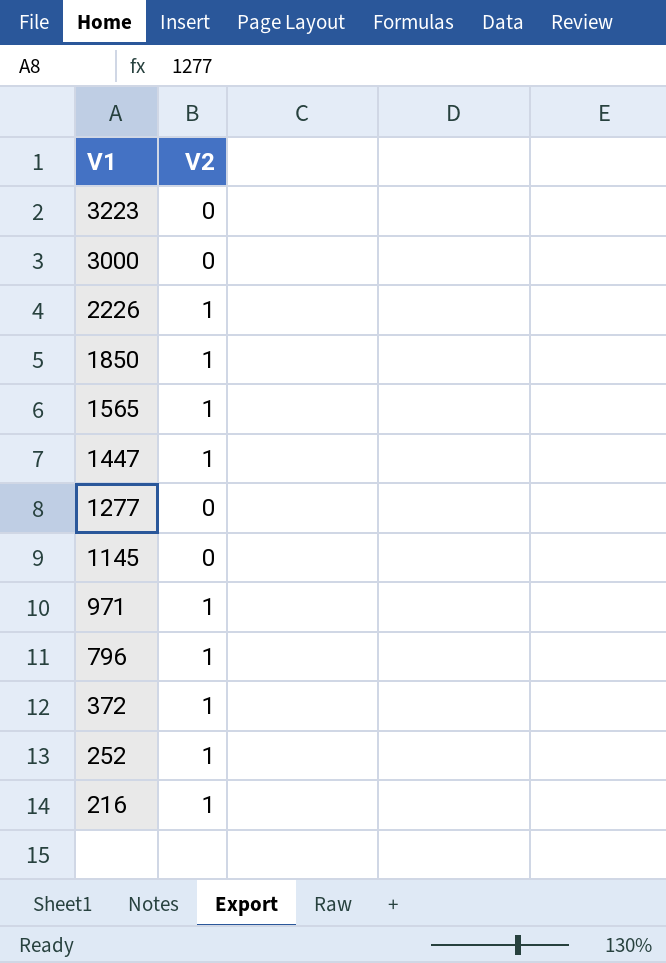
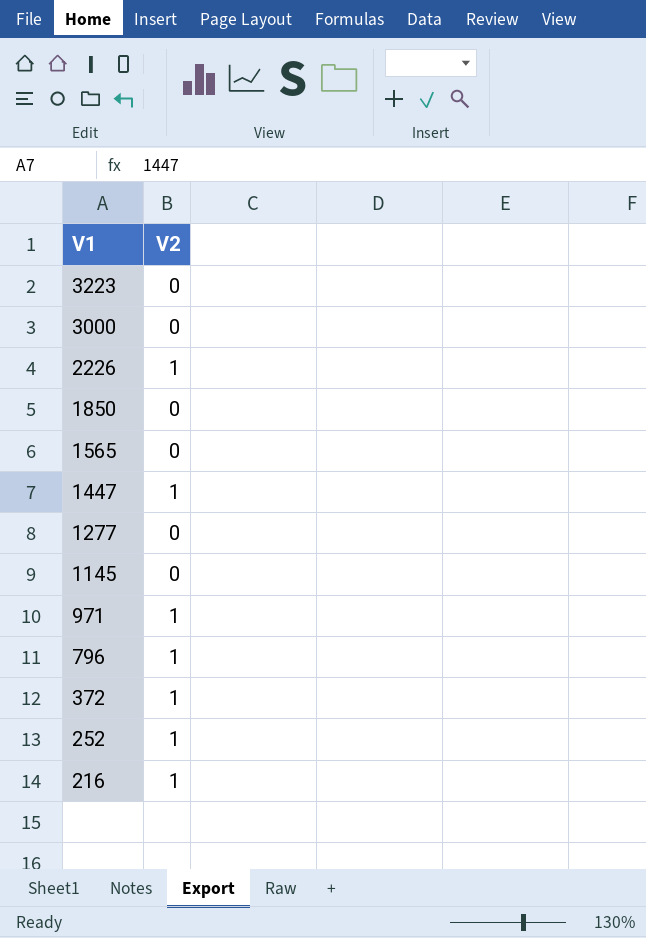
1850 | V2: 1 -> 0
1565 | V2: 1 -> 0

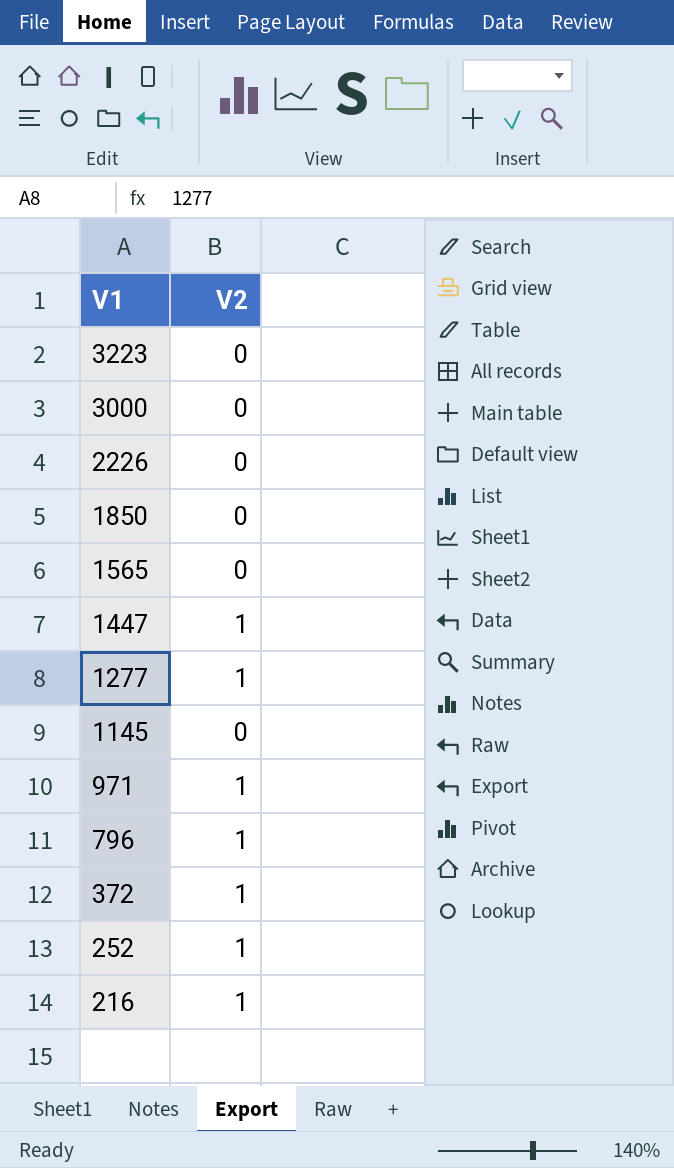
2226 | V2: 1 -> 0
1277 | V2: 0 -> 1

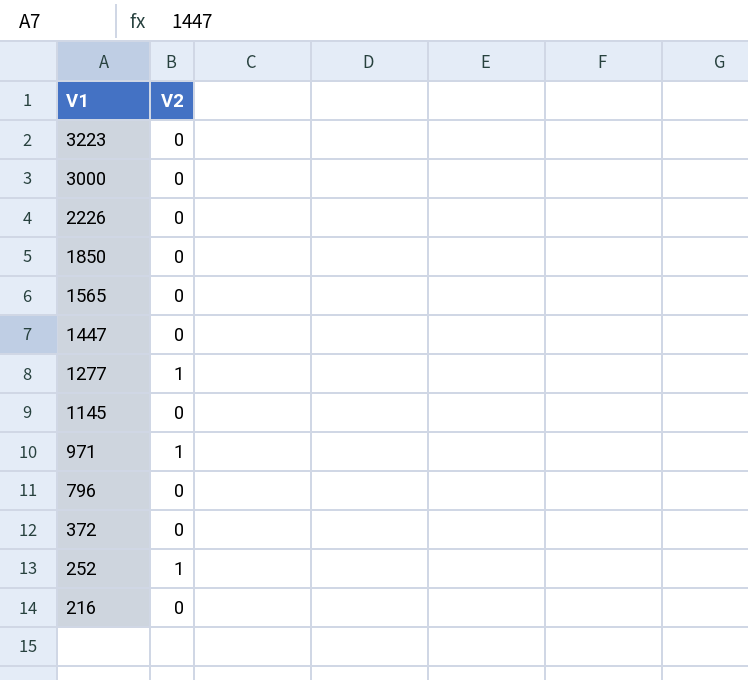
1447 | V2: 1 -> 0
796 | V2: 1 -> 0
372 | V2: 1 -> 0
216 | V2: 1 -> 0

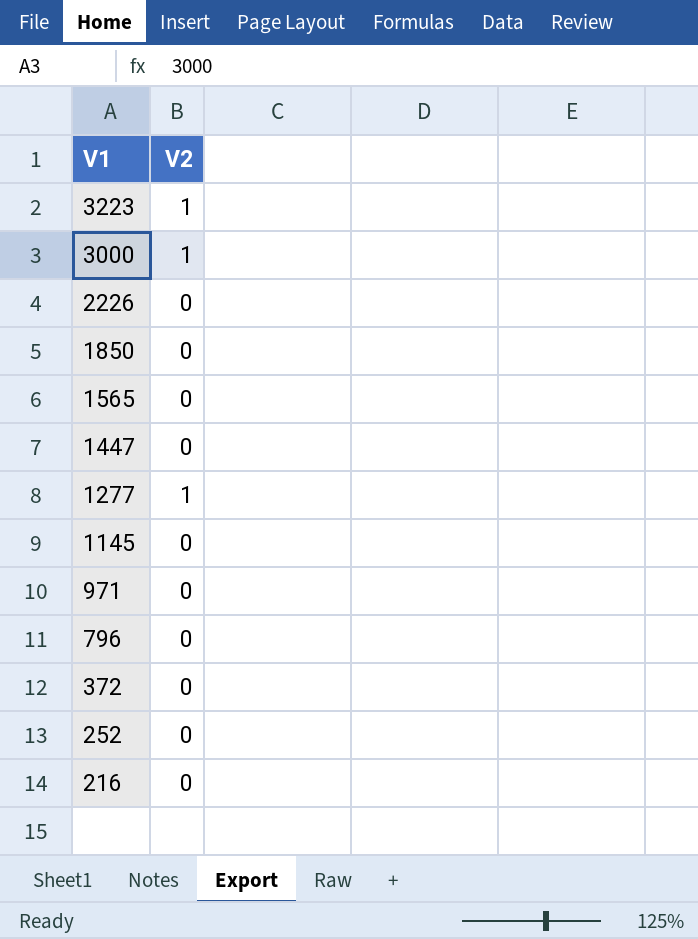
3223 | V2: 0 -> 1
3000 | V2: 0 -> 1
971 | V2: 1 -> 0
252 | V2: 1 -> 0

